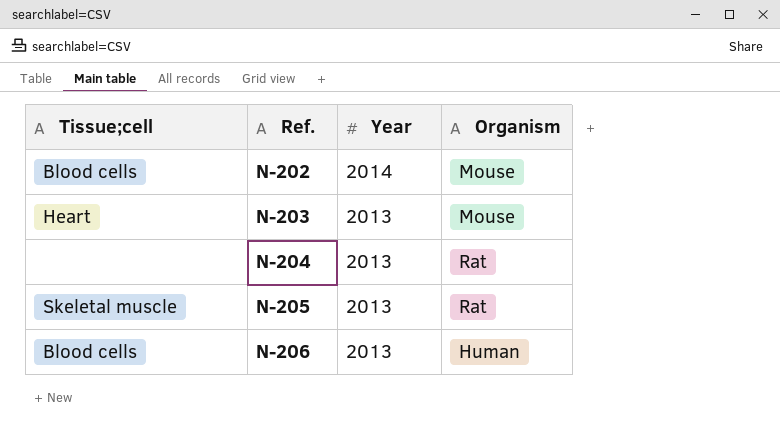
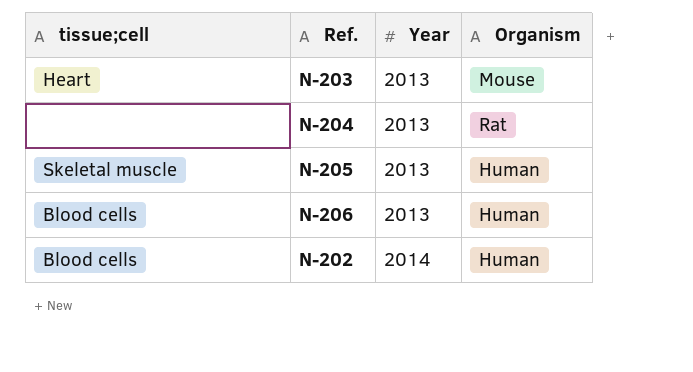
row order: Ref. ascending -> Year ascending
column name: Tissue;cell -> tissue;cell
N-205 | Organism: Rat -> Human
N-202 | Organism: Mouse -> Human

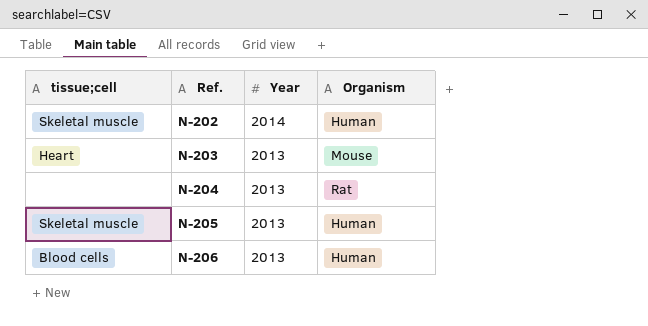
row order: Year ascending -> Ref. ascending
N-202 | tissue;cell: Blood cells -> Skeletal muscle

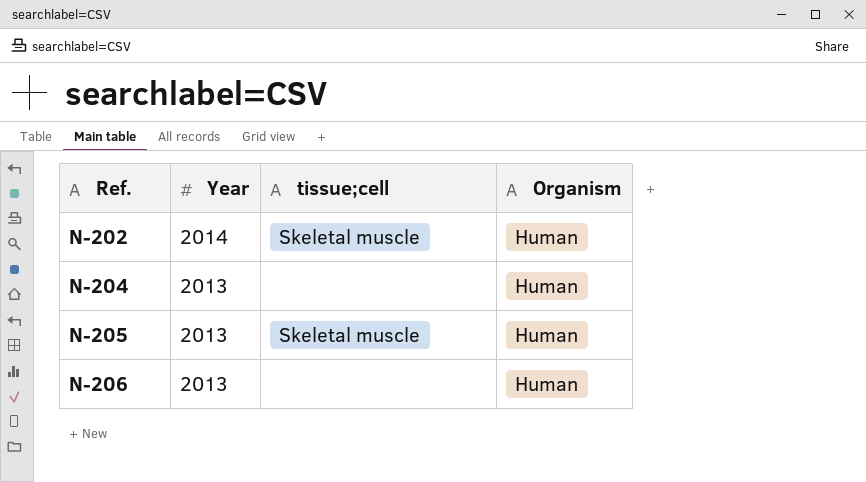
column tissue;cell | position: 1 -> 3
row N-203: Heart | 2013 | Mouse -> none
N-204 | Organism: Rat -> Human
N-206 | tissue;cell: Blood cells -> none

